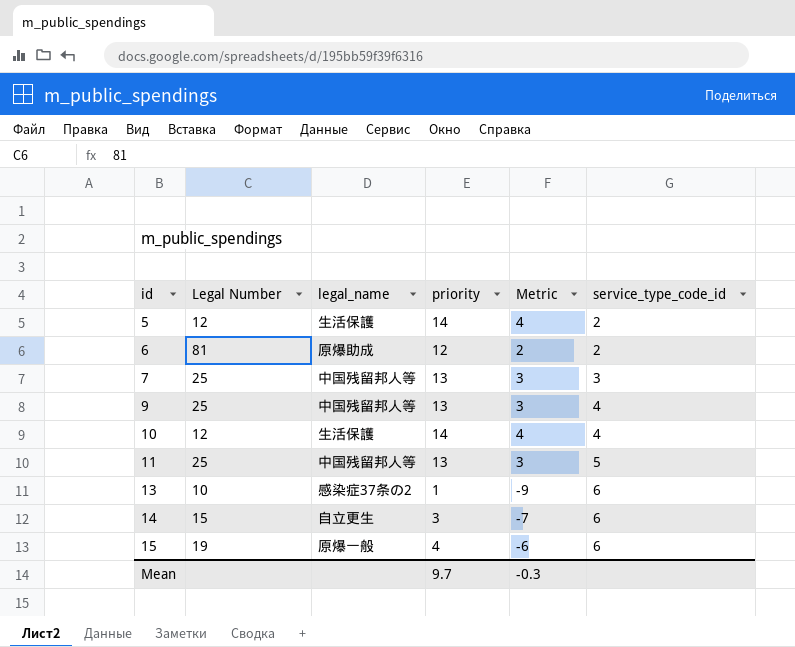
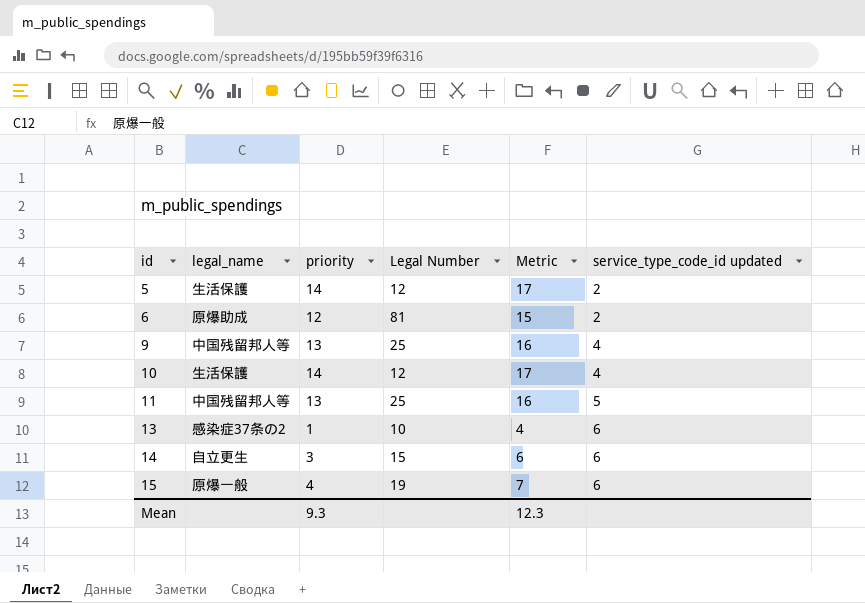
column Legal Number | position: 2 -> 4
column Metric | formula: [priority] - 10 -> [priority] + 3
column name: service_type_code_id -> service_type_code_id updated
row 7: 25 | 中国残留邦人等 | 13 | 3 | 3 -> none
Mean | priority: 9.7 -> 9.3
Mean | Metric: -0.3 -> 12.3

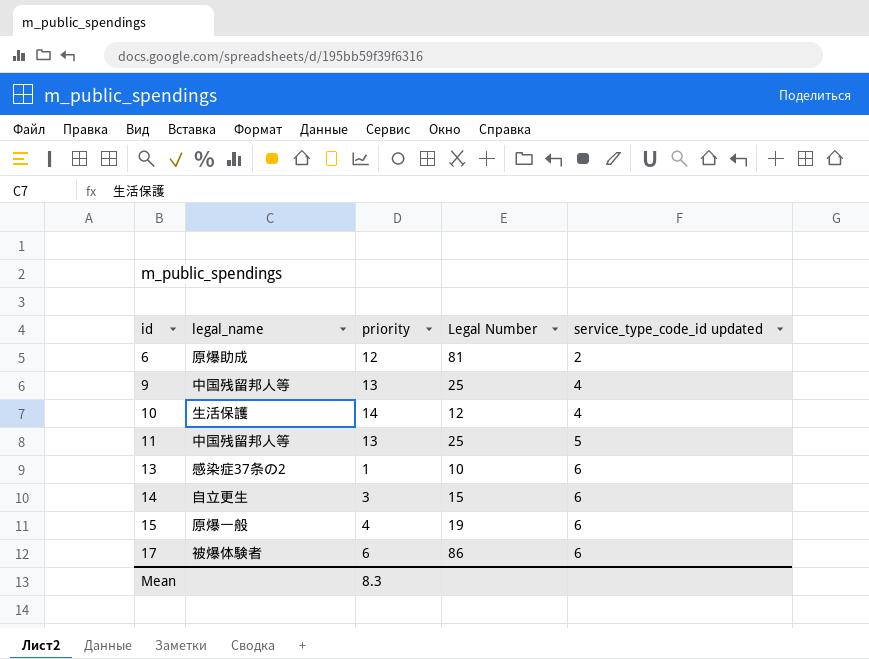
column Metric | formula: [priority] + 3 -> none
row 5: 生活保護 | 14 | 12 | 17 | 2 -> none
row 17: none -> 被爆体験者 | 6 | 86 | 6
Mean | priority: 9.3 -> 8.3

